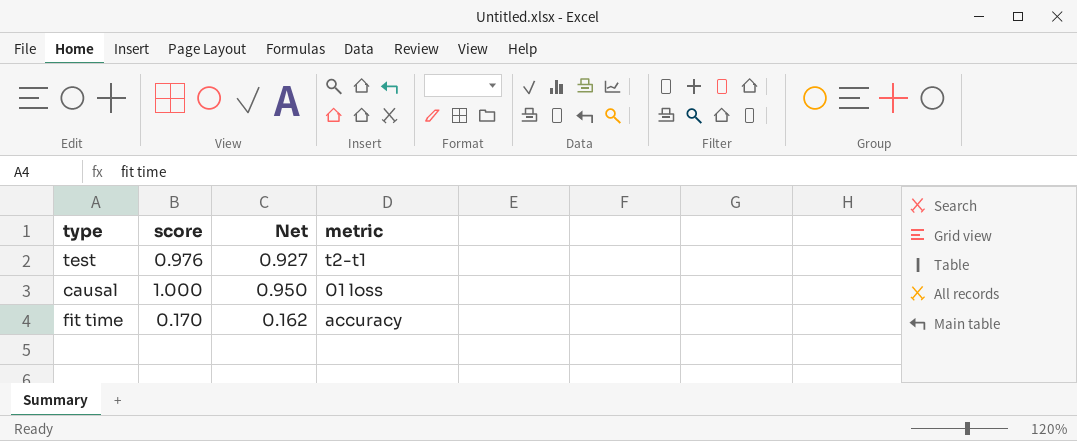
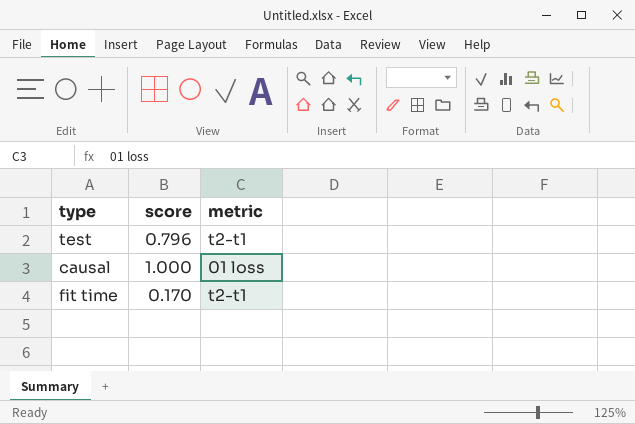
column Net | formula: [score] * 0.95 -> none
test | score: 0.976 -> 0.796
fit time | metric: accuracy -> t2-t1

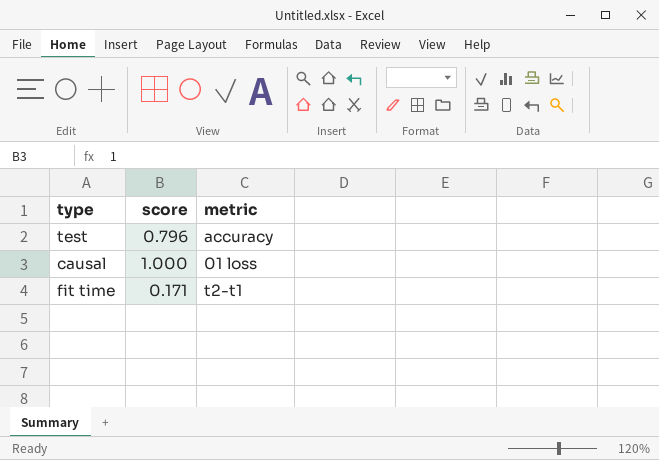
test | metric: t2-t1 -> accuracy
fit time | score: 0.170 -> 0.171

